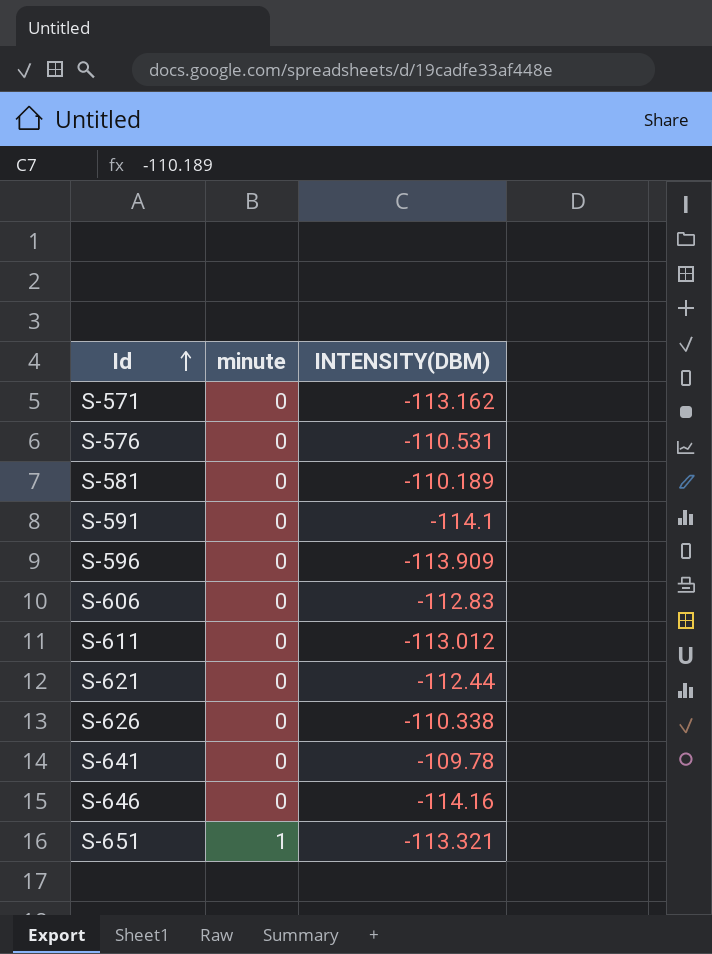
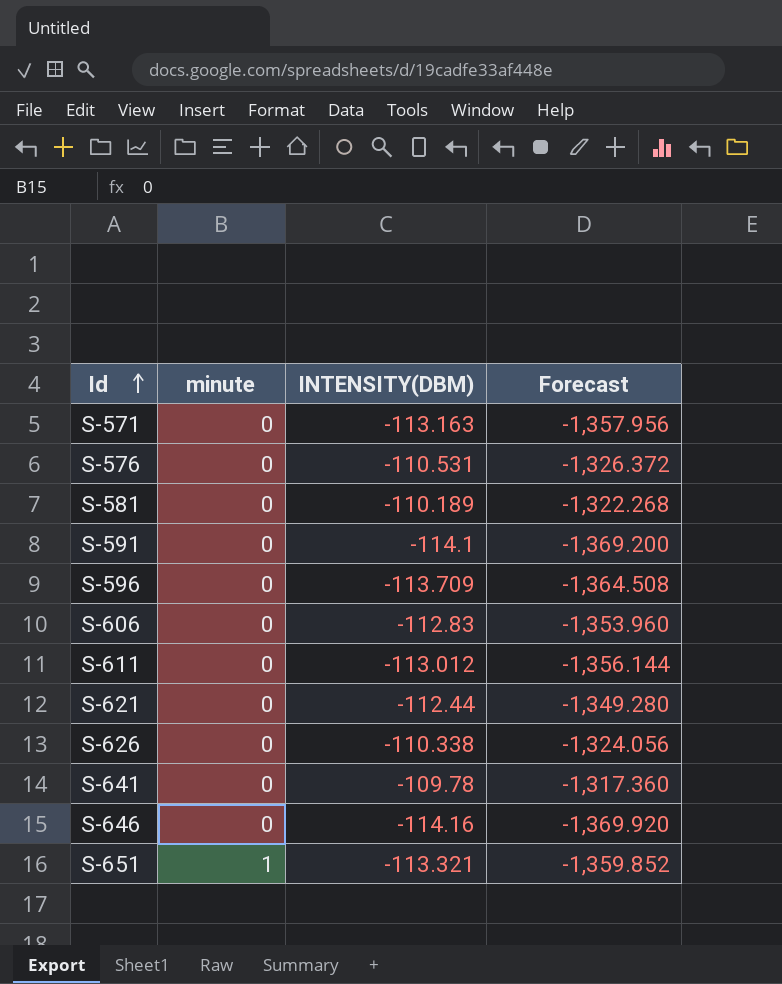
column Forecast | formula: none -> [INTENSITY(DBM)] * 12
S-571 | INTENSITY(DBM): -113.162 -> -113.163
S-596 | INTENSITY(DBM): -113.909 -> -113.709

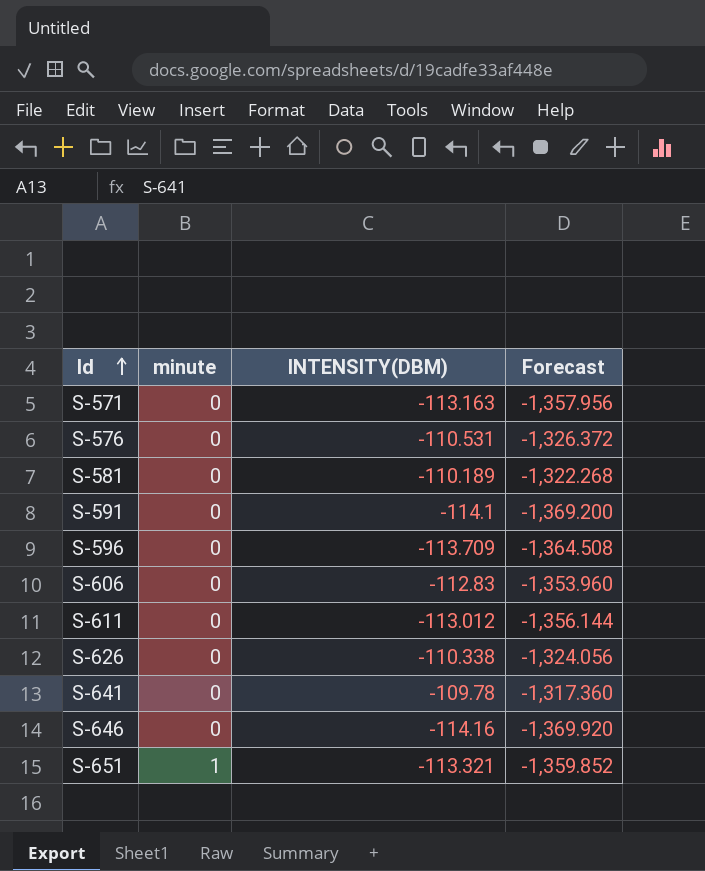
row S-621: 0 | -112.44 | -1,349.280 -> none

